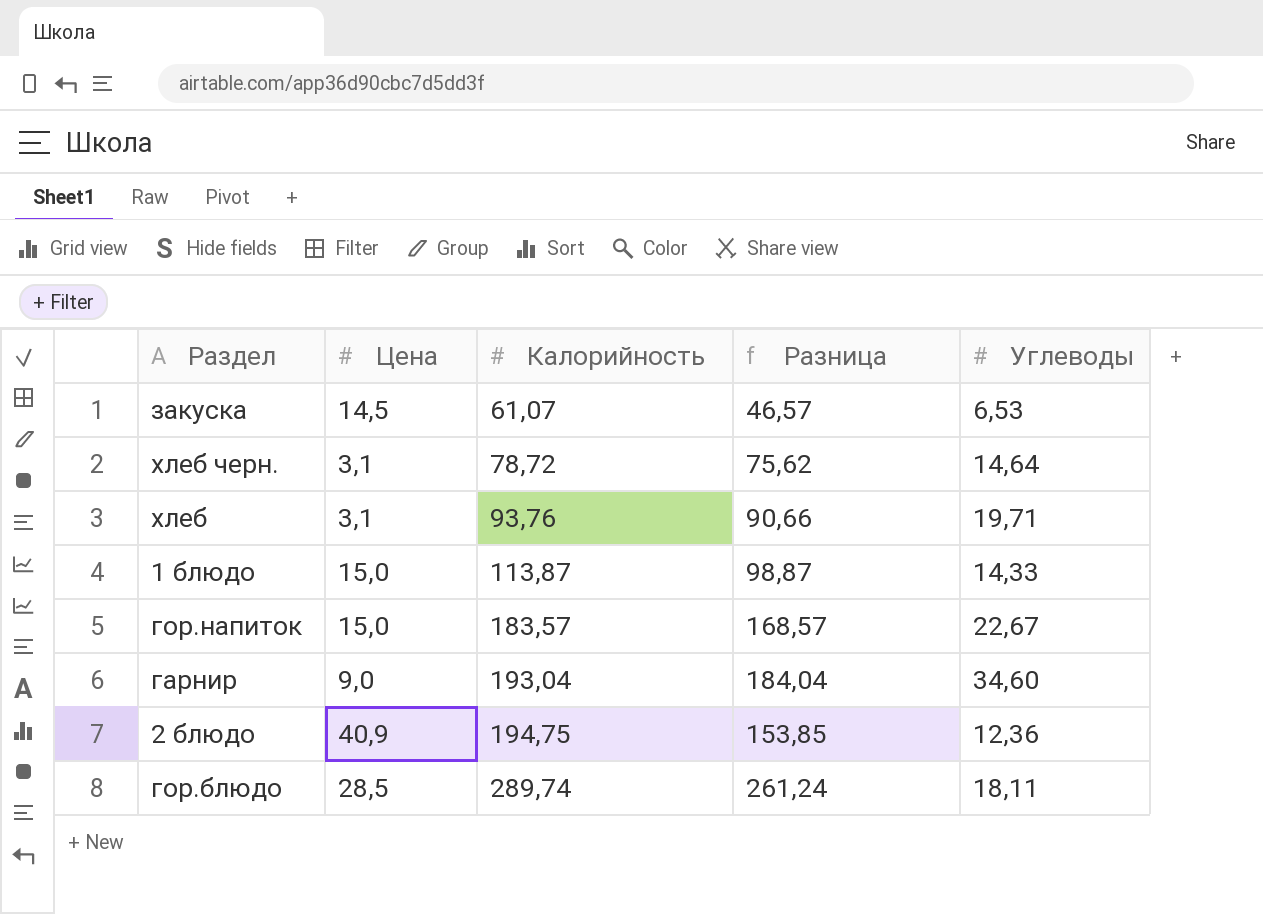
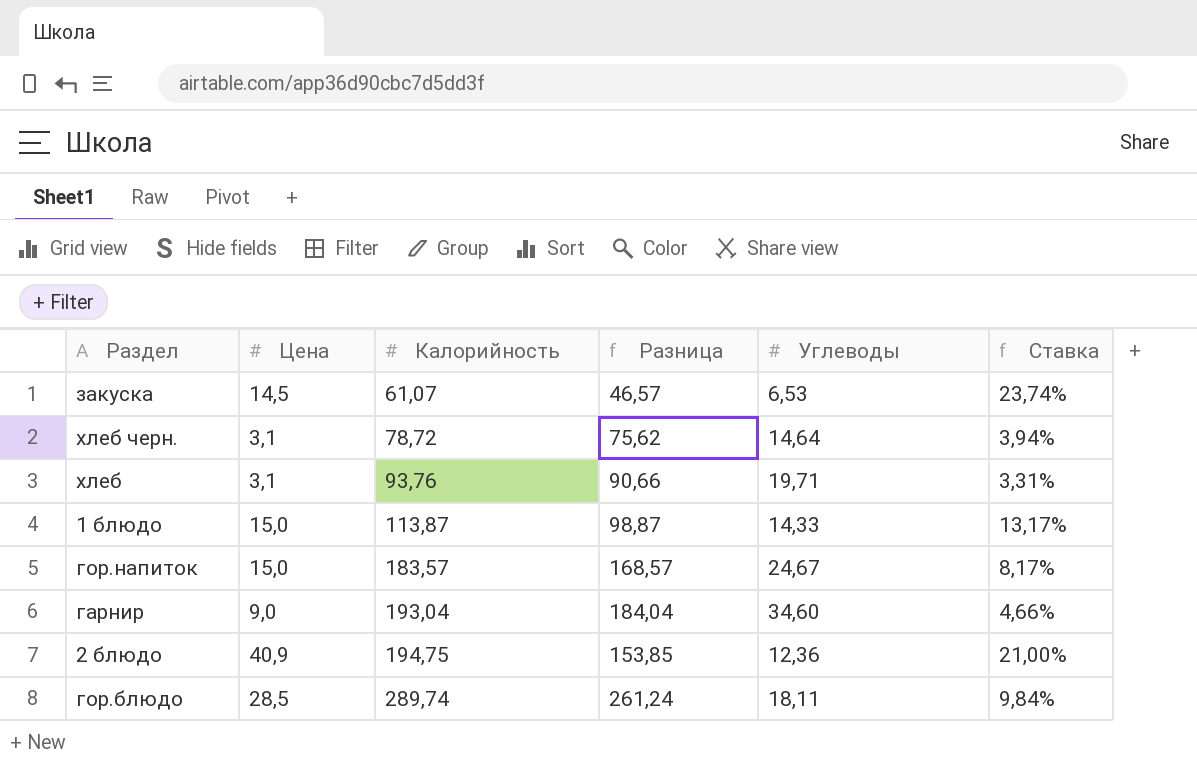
column Ставка | formula: none -> [Цена] / [Калорийность]
гор.напиток | Углеводы: 22,67 -> 24,67

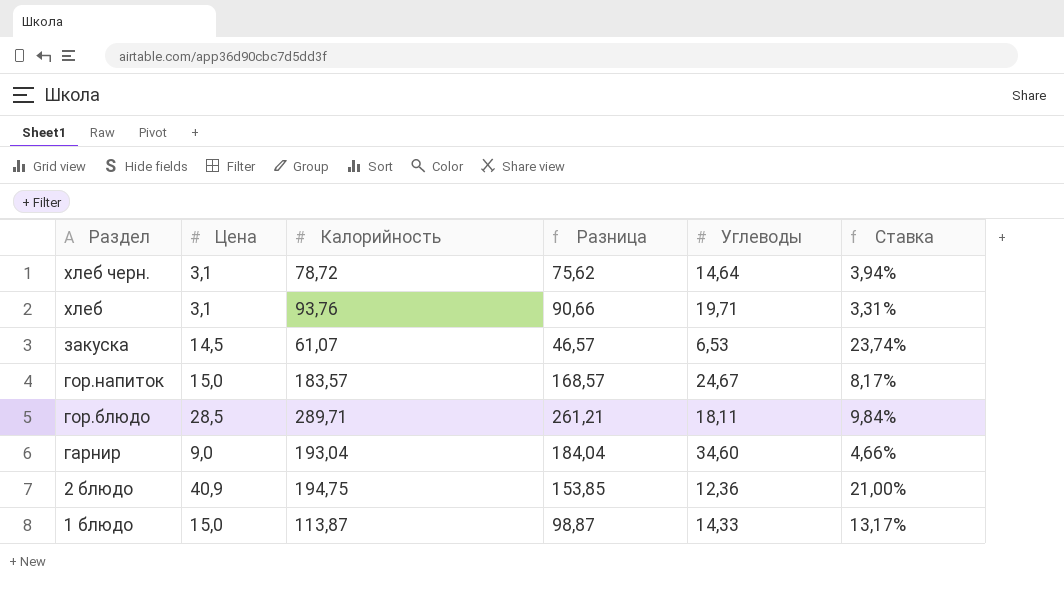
row order: Калорийность ascending -> Раздел descending
гор.блюдо | Калорийность: 289,74 -> 289,71
гор.блюдо | Разница: 261,24 -> 261,21

